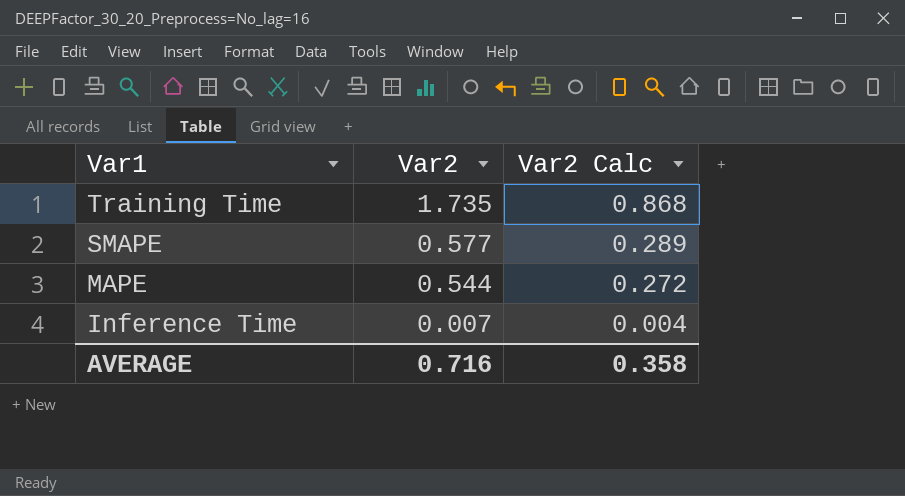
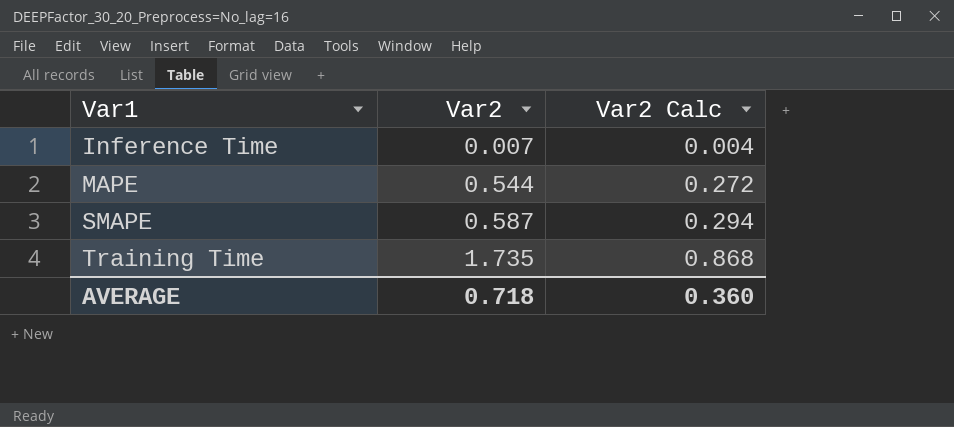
row order: Var1 descending -> Var1 ascending
SMAPE | Var2: 0.577 -> 0.587
SMAPE | Var2 Calc: 0.289 -> 0.294
AVERAGE | Var2: 0.716 -> 0.718
AVERAGE | Var2 Calc: 0.358 -> 0.360

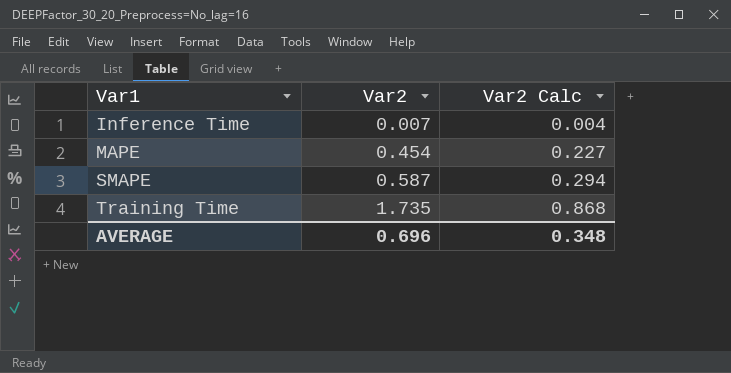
MAPE | Var2: 0.544 -> 0.454
MAPE | Var2 Calc: 0.272 -> 0.227
AVERAGE | Var2: 0.718 -> 0.696
AVERAGE | Var2 Calc: 0.360 -> 0.348

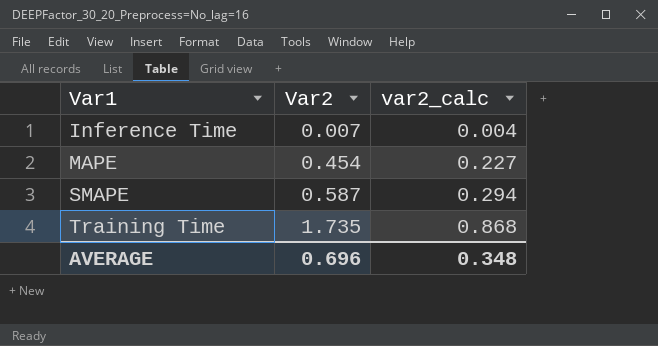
column name: Var2 Calc -> var2_calc

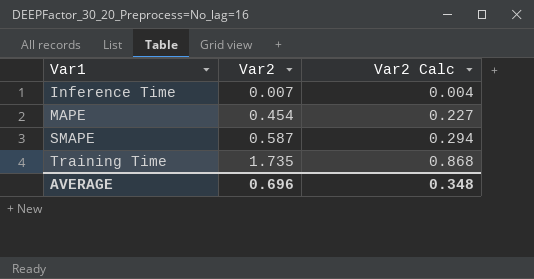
column name: var2_calc -> Var2 Calc

